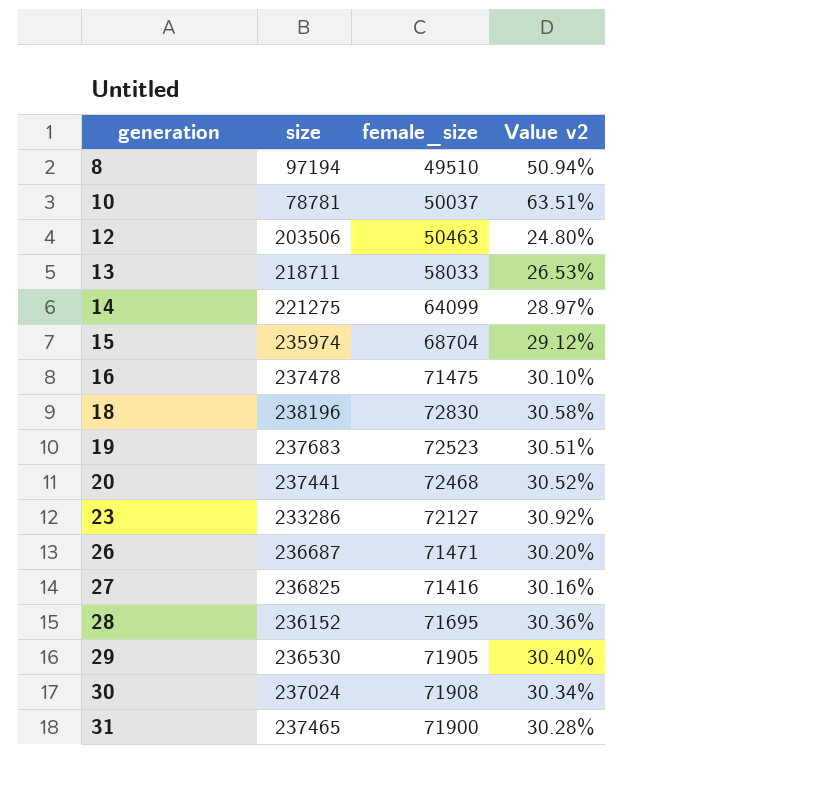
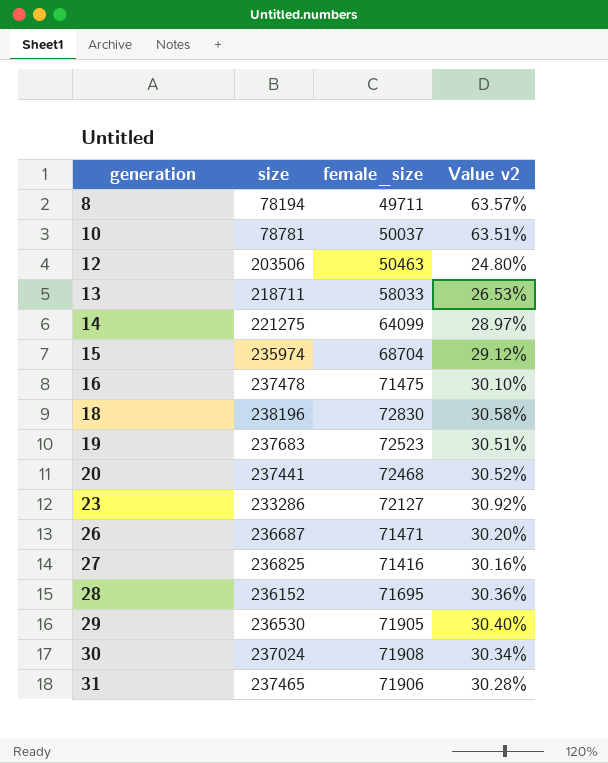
8 | size: 97194 -> 78194
8 | female_size: 49510 -> 49711
8 | Value v2: 50.94% -> 63.57%
31 | female_size: 71900 -> 71906

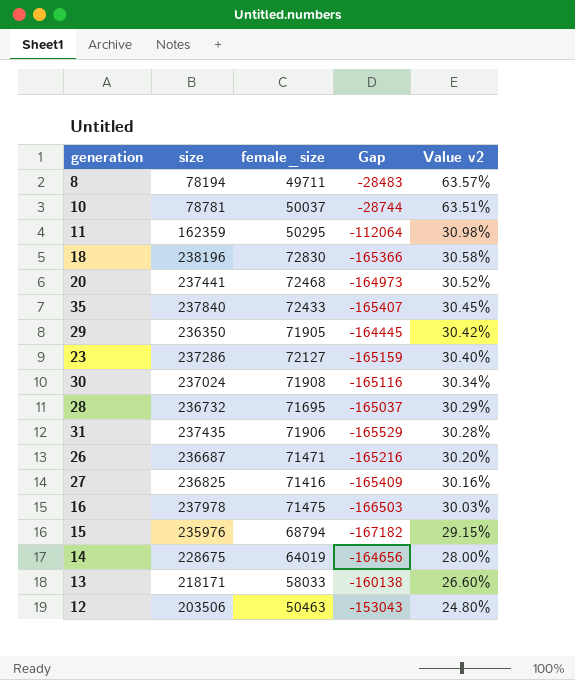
row order: generation ascending -> Value v2 descending
column Gap | formula: none -> [female_size] - [size]
row 19: 237683 | 72523 | 30.51% -> none
row 11: none -> 162359 | 50295 | -112064 | 30.98%
row 35: none -> 237840 | 72433 | -165407 | 30.45%
29 | size: 236530 -> 236350
29 | Value v2: 30.40% -> 30.42%
23 | size: 233286 -> 237286
23 | Value v2: 30.92% -> 30.40%
28 | size: 236152 -> 236732
28 | Value v2: 30.36% -> 30.29%
31 | size: 237465 -> 237435
16 | size: 237478 -> 237978
16 | Value v2: 30.10% -> 30.03%
15 | size: 235974 -> 235976
15 | female_size: 68704 -> 68794
15 | Value v2: 29.12% -> 29.15%
14 | size: 221275 -> 228675
14 | female_size: 64099 -> 64019
14 | Value v2: 28.97% -> 28.00%
13 | size: 218711 -> 218171
13 | Value v2: 26.53% -> 26.60%

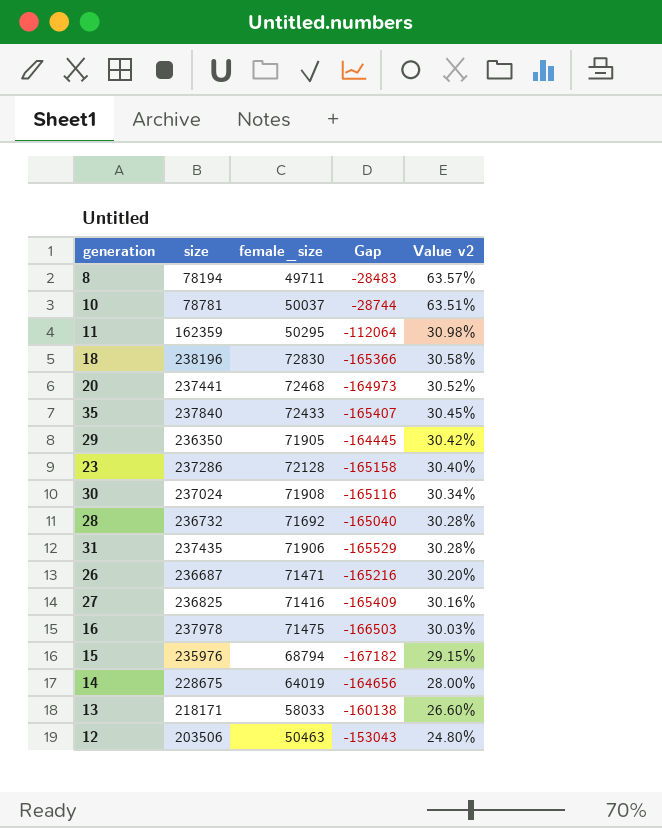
23 | female_size: 72127 -> 72128
23 | Gap: -165159 -> -165158
28 | female_size: 71695 -> 71692
28 | Gap: -165037 -> -165040
28 | Value v2: 30.29% -> 30.28%

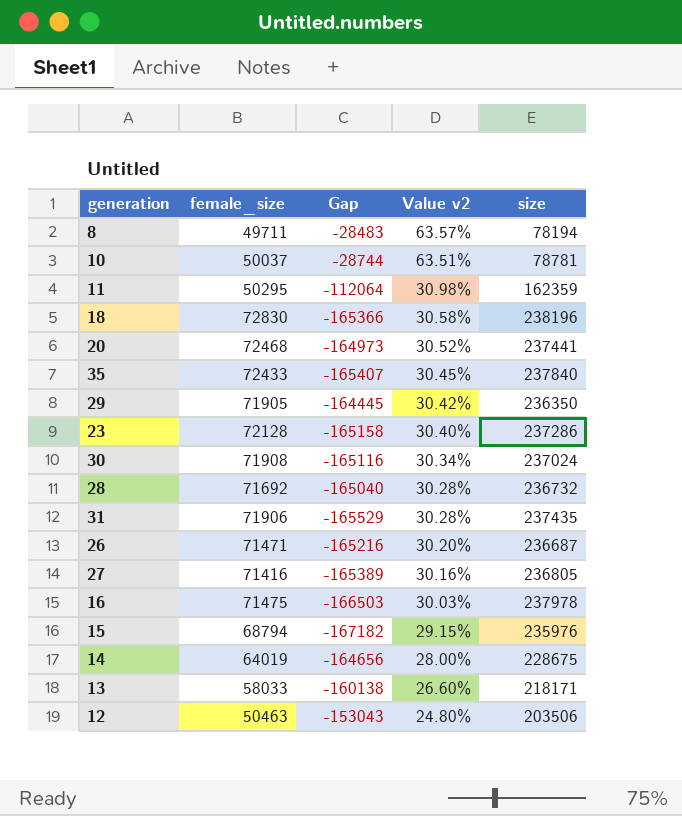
column size | position: 2 -> 5
27 | Gap: -165409 -> -165389
27 | size: 236825 -> 236805

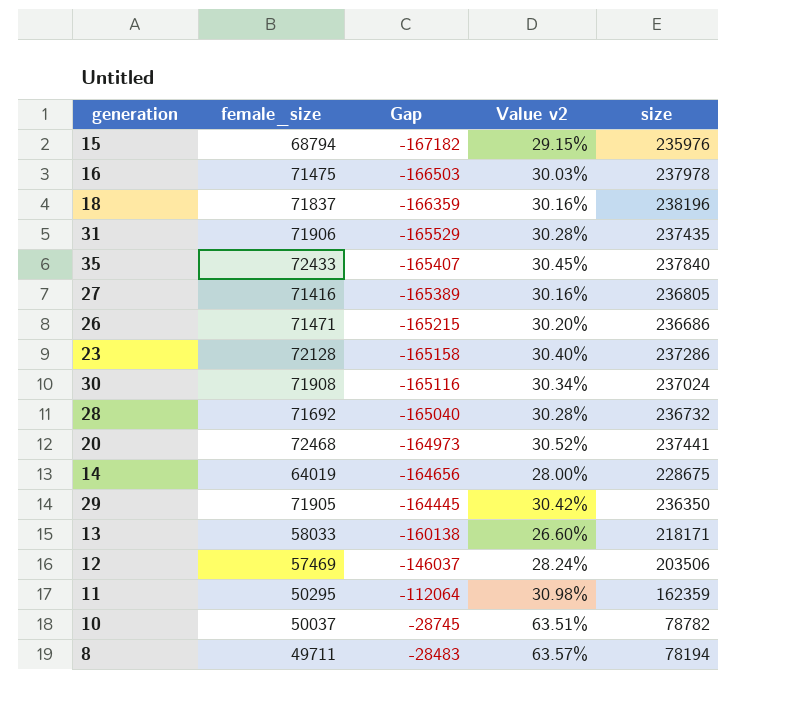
row order: Value v2 descending -> Gap ascending
18 | female_size: 72830 -> 71837
18 | Gap: -165366 -> -166359
18 | Value v2: 30.58% -> 30.16%
26 | Gap: -165216 -> -165215
26 | size: 236687 -> 236686
12 | female_size: 50463 -> 57469
12 | Gap: -153043 -> -146037
12 | Value v2: 24.80% -> 28.24%
10 | Gap: -28744 -> -28745
10 | size: 78781 -> 78782

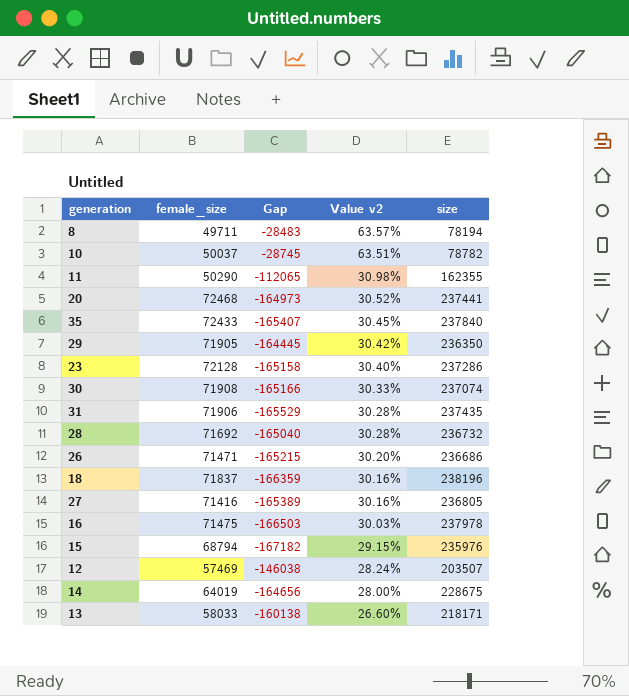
row order: Gap ascending -> Value v2 descending
11 | female_size: 50295 -> 50290
11 | Gap: -112064 -> -112065
11 | size: 162359 -> 162355
30 | Gap: -165116 -> -165166
30 | Value v2: 30.34% -> 30.33%
30 | size: 237024 -> 237074
12 | Gap: -146037 -> -146038
12 | size: 203506 -> 203507

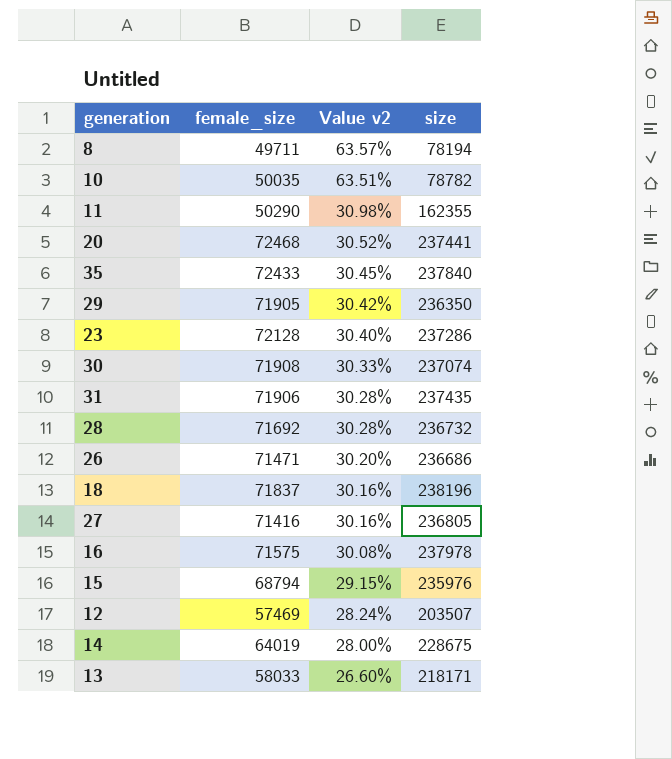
column Gap | formula: [female_size] - [size] -> none
10 | female_size: 50037 -> 50035
16 | female_size: 71475 -> 71575
16 | Value v2: 30.03% -> 30.08%

